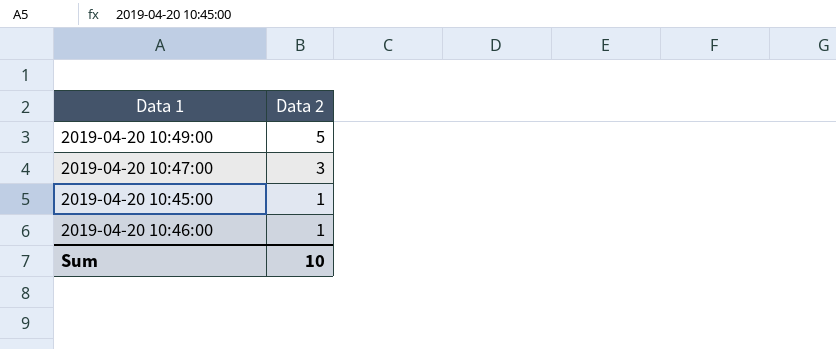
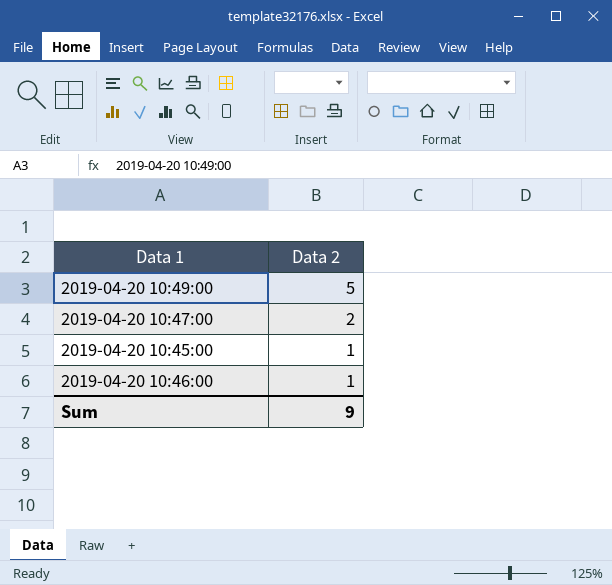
2019-04-20 10:47:00 | Data 2: 3 -> 2
Sum | Data 2: 10 -> 9

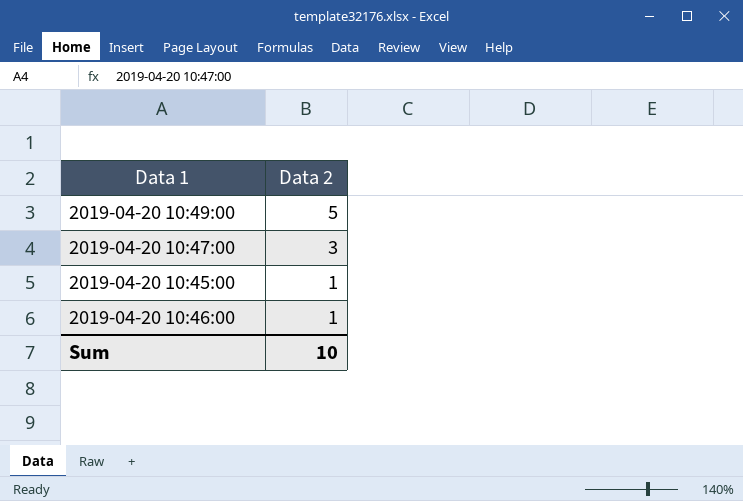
2019-04-20 10:47:00 | Data 2: 2 -> 3
Sum | Data 2: 9 -> 10

